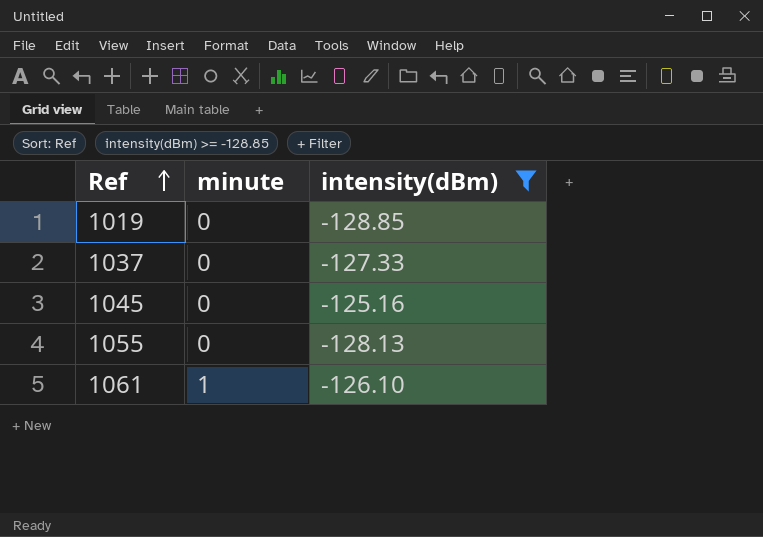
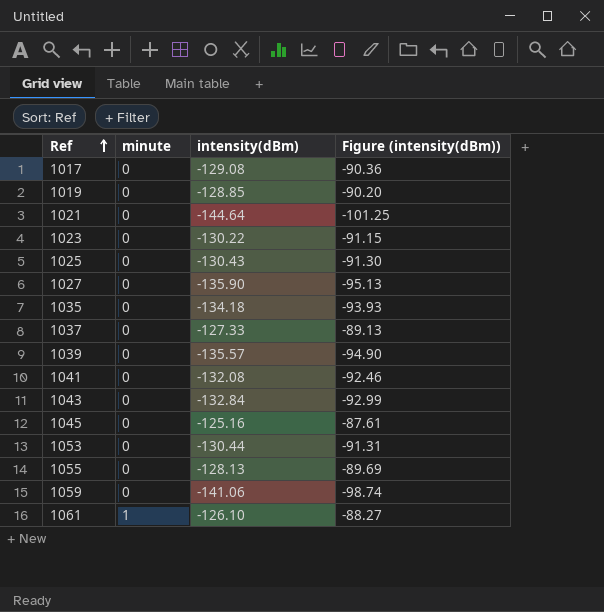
filter: intensity(dBm) >= -128.85 -> none
column Figure (intensity(dBm)) | formula: none -> [intensity(dBm)] * 0.7

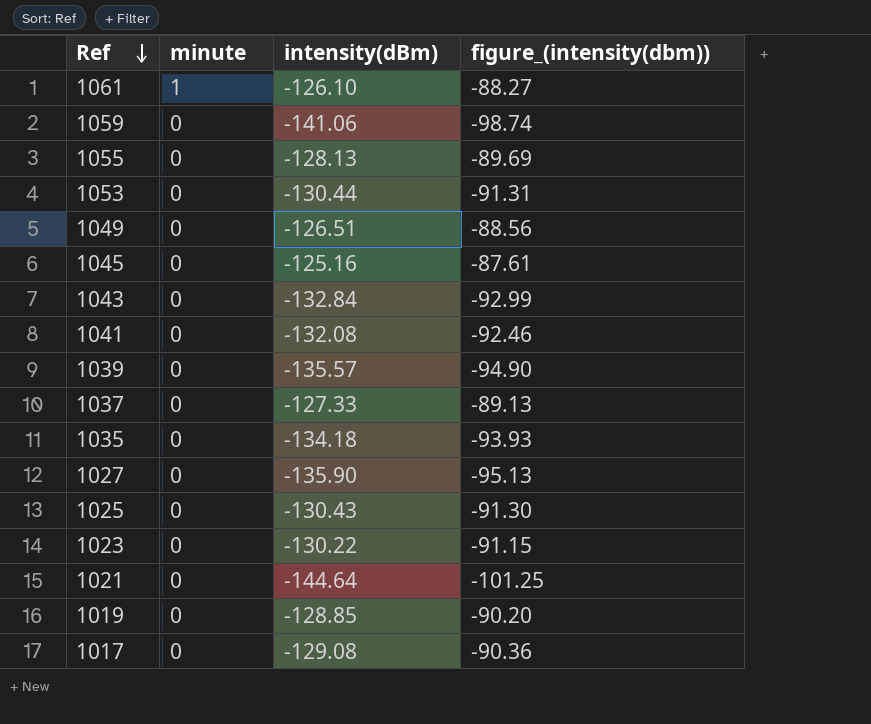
row order: Ref ascending -> Ref descending
column name: Figure (intensity(dBm)) -> figure_(intensity(dbm))
row 1049: none -> 0 | -126.51 | -88.56

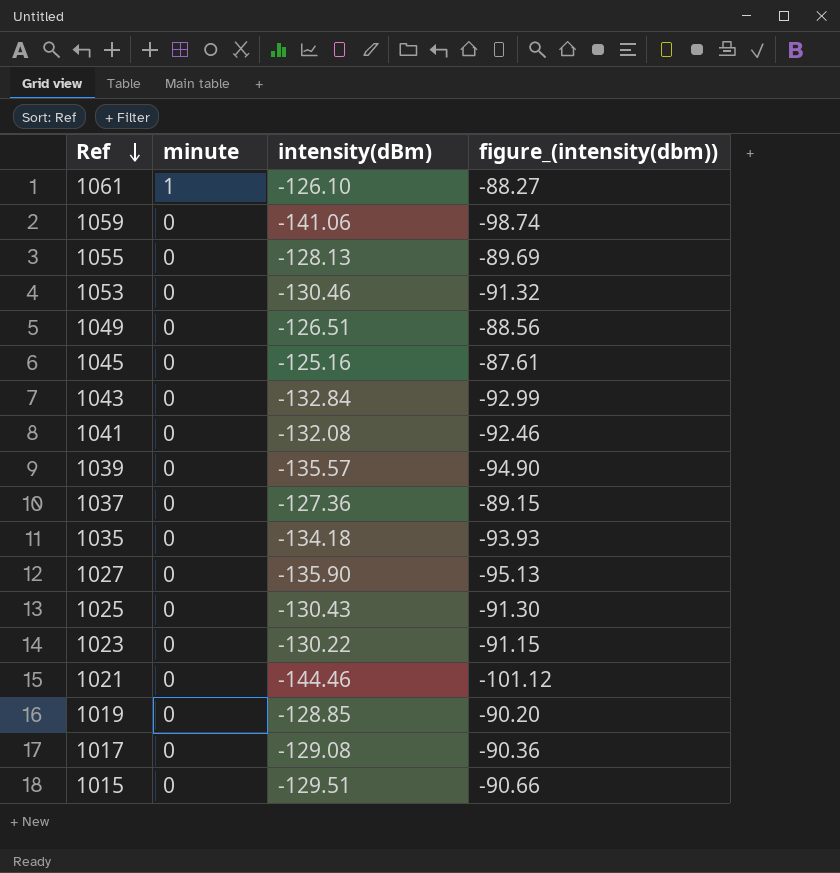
1053 | intensity(dBm): -130.44 -> -130.46
1053 | figure_(intensity(dbm)): -91.31 -> -91.32
1037 | intensity(dBm): -127.33 -> -127.36
1037 | figure_(intensity(dbm)): -89.13 -> -89.15
1021 | intensity(dBm): -144.64 -> -144.46
1021 | figure_(intensity(dbm)): -101.25 -> -101.12
row 1015: none -> 0 | -129.51 | -90.66

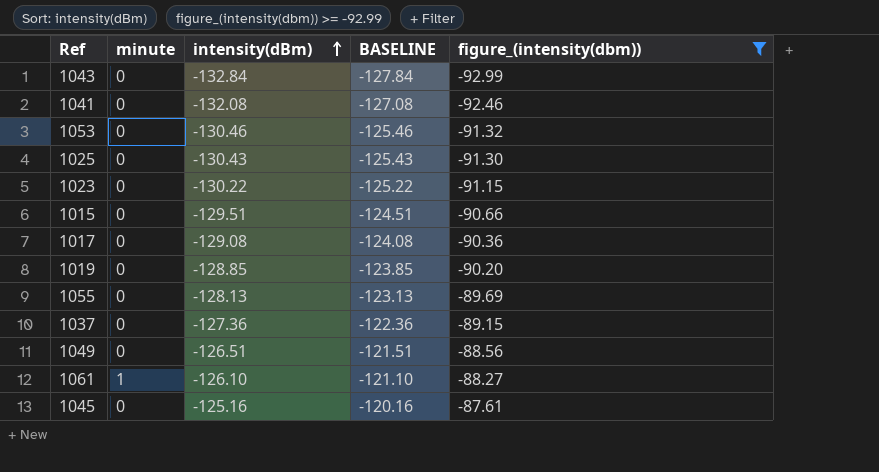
filter: none -> figure_(intensity(dbm)) >= -92.99
row order: Ref descending -> intensity(dBm) ascending
column BASELINE | formula: none -> [intensity(dBm)] + 5

